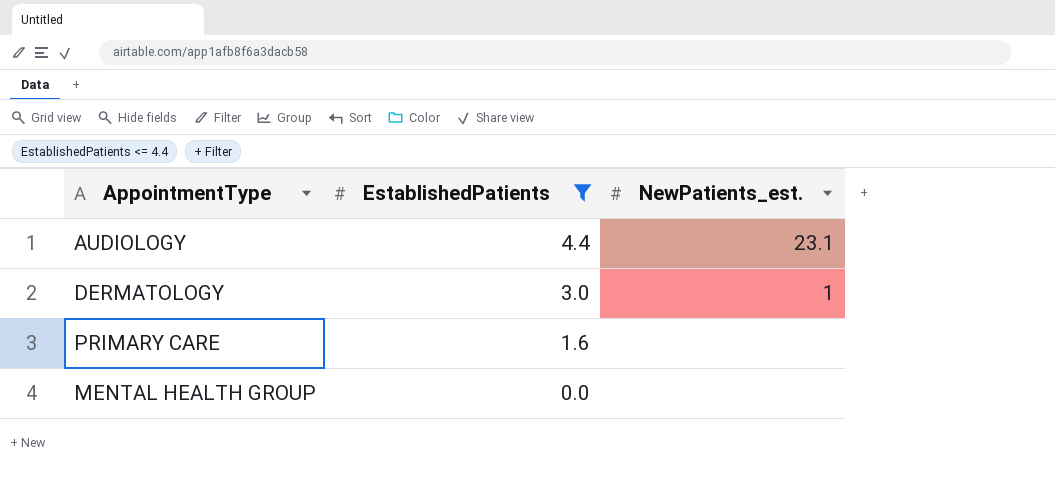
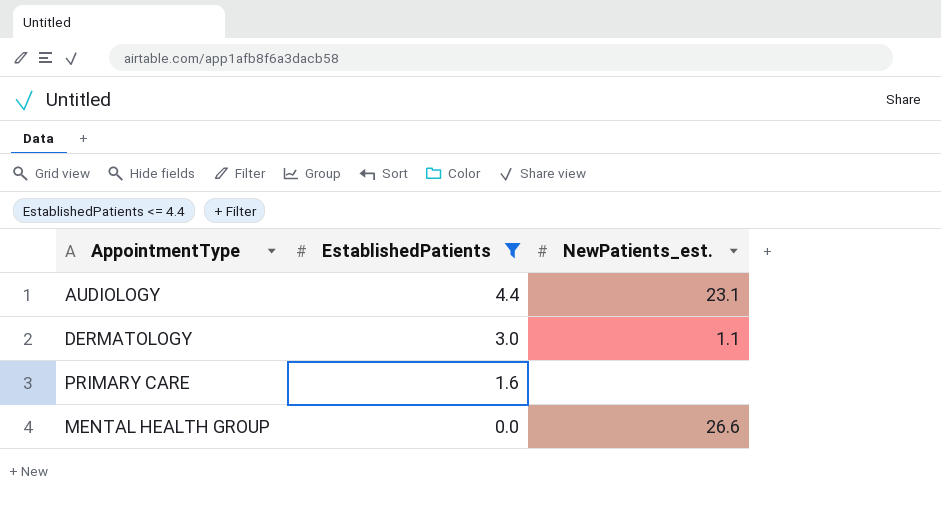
DERMATOLOGY | NewPatients_est.: 1 -> 1.1
MENTAL HEALTH GROUP | NewPatients_est.: none -> 26.6

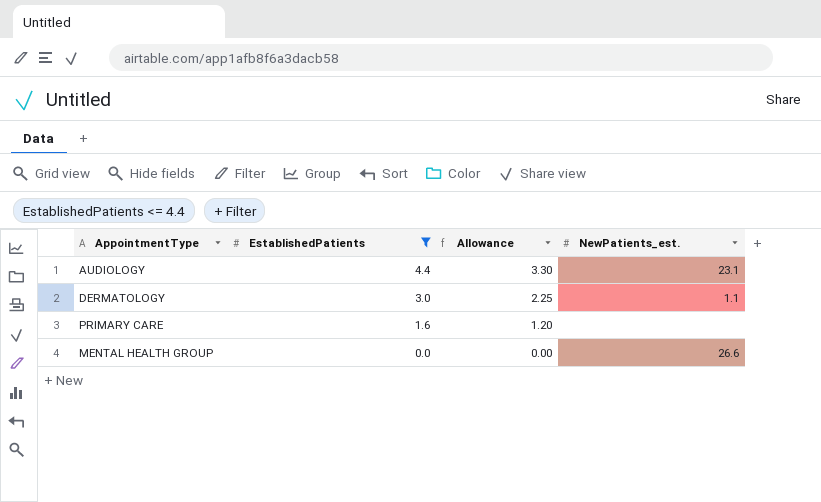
column Allowance | formula: none -> [EstablishedPatients] * 0.75

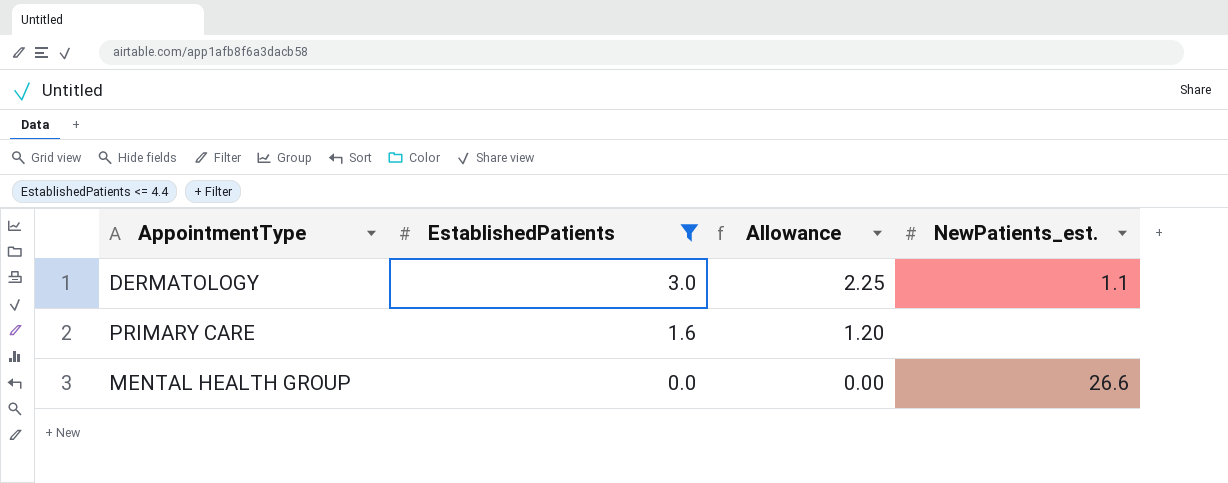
row AUDIOLOGY: 4.4 | 3.30 | 23.1 -> none

